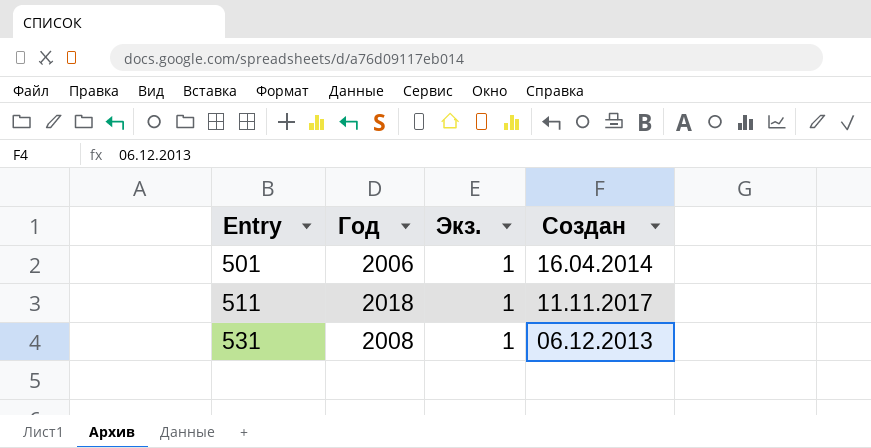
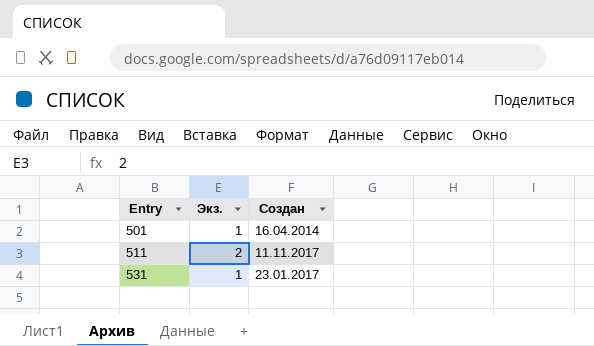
column Год | position: 2 -> none
511 | Экз.: 1 -> 2
531 | Создан: 06.12.2013 -> 23.01.2017

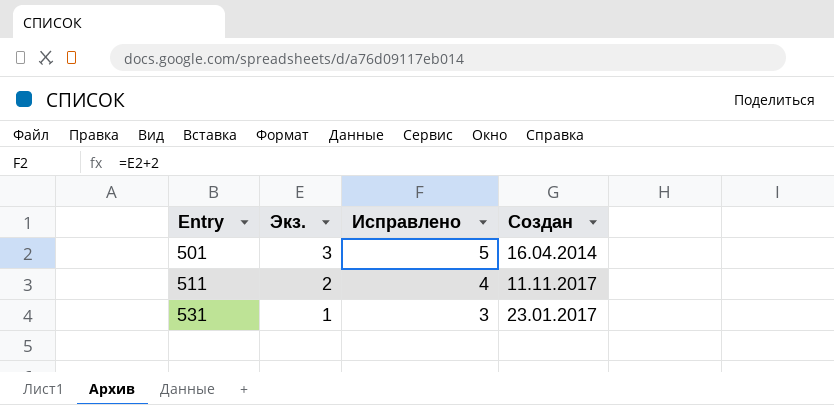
column Исправлено | formula: none -> [Экз.] + 2
501 | Экз.: 1 -> 3

